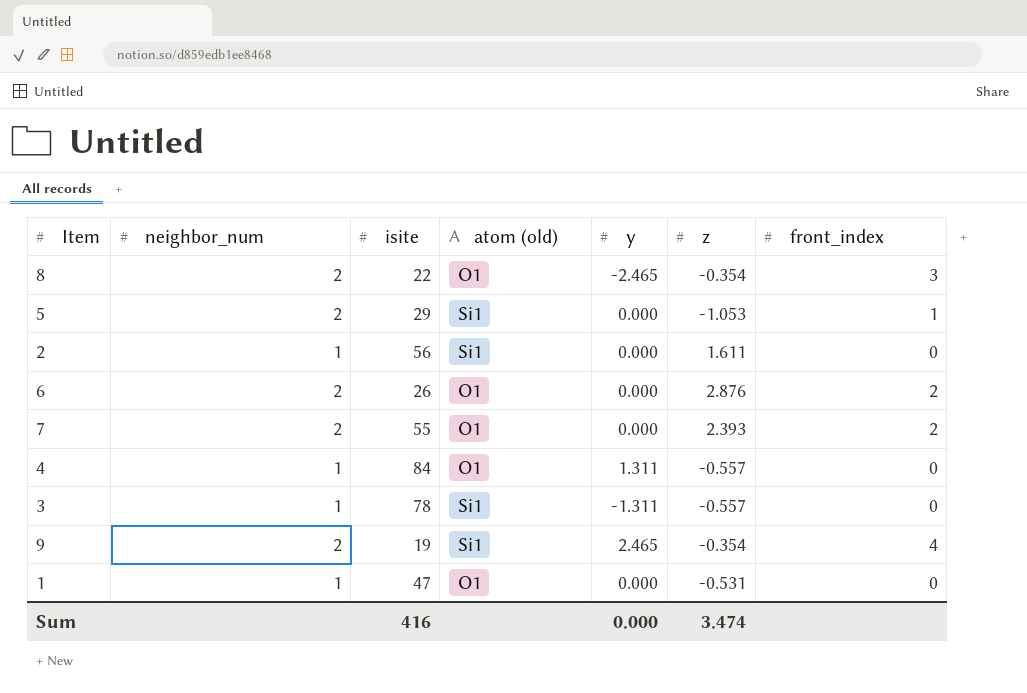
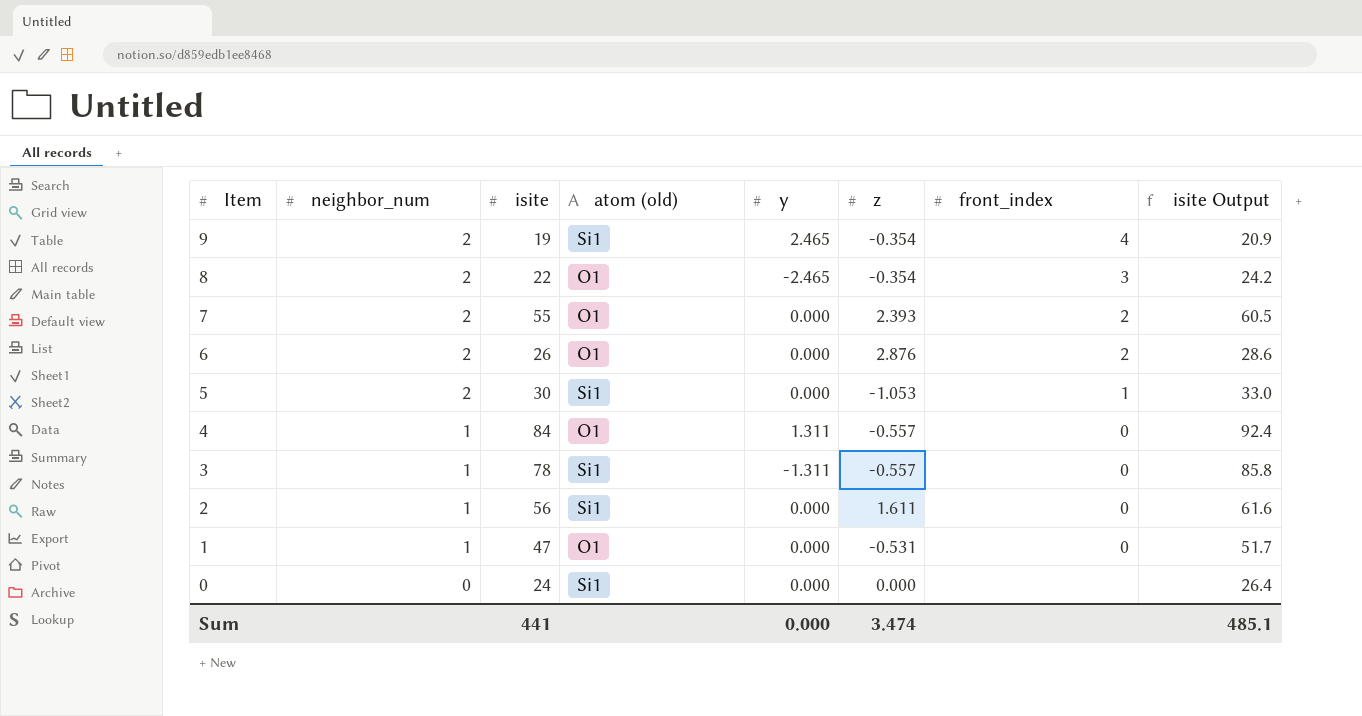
row order: none -> Item descending
column isite Output | formula: none -> [isite] * 1.1
5 | isite: 29 -> 30
row 0: none -> 0 | 24 | Si1 | 0.000 | 0.000 | none | 26.4
Sum | isite: 416 -> 441

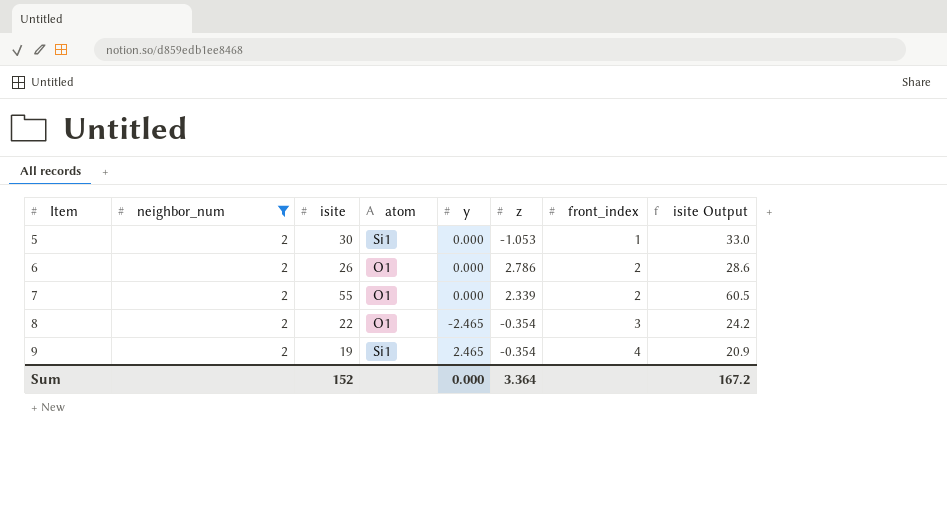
filter: none -> neighbor_num = 2
row order: Item descending -> Item ascending
column name: atom (old) -> atom
6 | z: 2.876 -> 2.786
7 | z: 2.393 -> 2.339
Sum | isite: 441 -> 152
Sum | z: 3.474 -> 3.364
Sum | isite Output: 485.1 -> 167.2

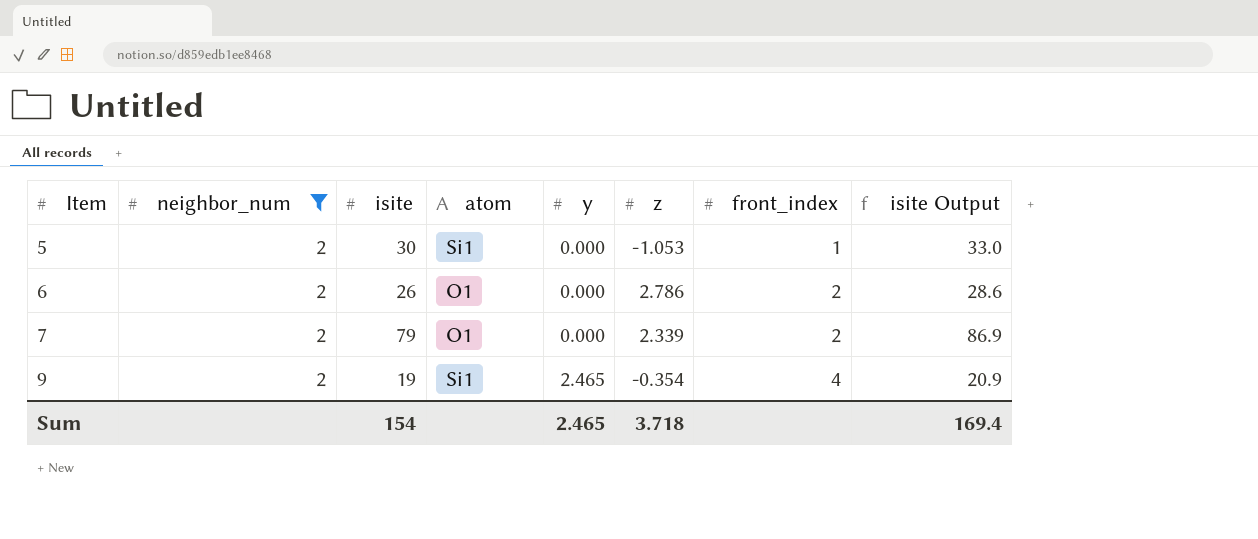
row 8: 2 | 22 | O1 | -2.465 | -0.354 | 3 | 24.2 -> none
7 | isite: 55 -> 79
7 | isite Output: 60.5 -> 86.9
Sum | isite: 152 -> 154
Sum | y: 0.000 -> 2.465
Sum | z: 3.364 -> 3.718
Sum | isite Output: 167.2 -> 169.4

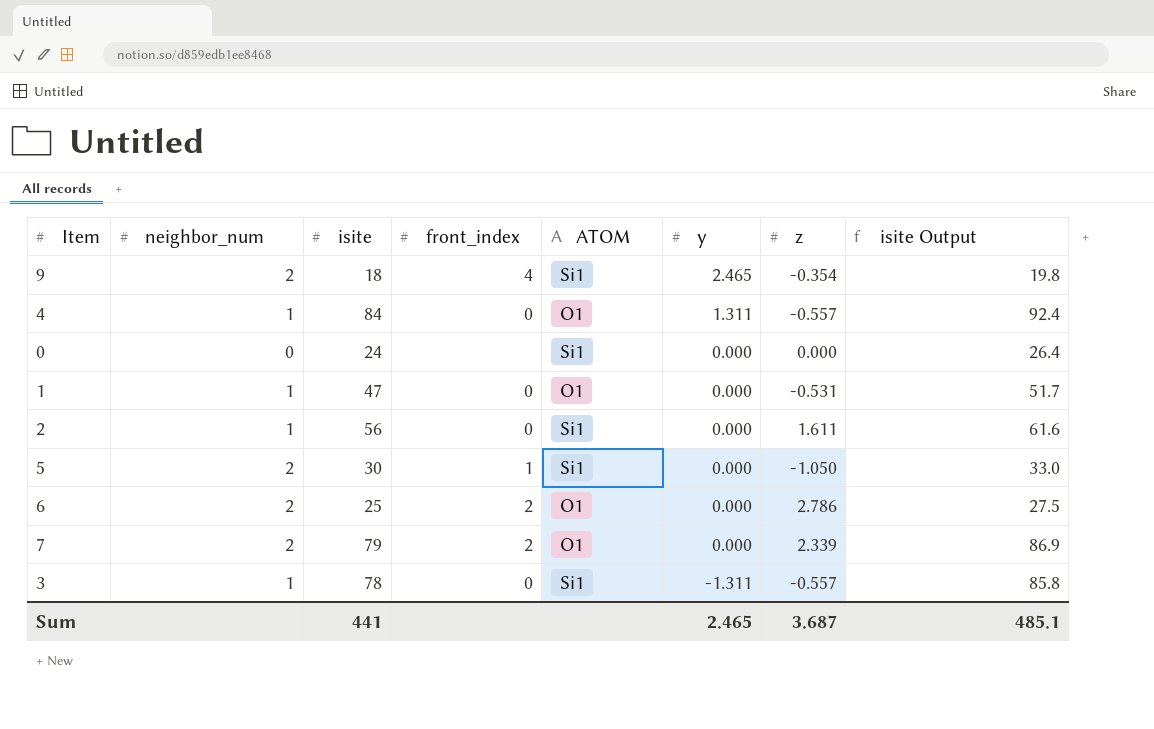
filter: neighbor_num = 2 -> none
row order: Item ascending -> y descending
column front_index | position: 7 -> 4
column name: atom -> ATOM
9 | isite: 19 -> 18
9 | isite Output: 20.9 -> 19.8
5 | z: -1.053 -> -1.050
6 | isite: 26 -> 25
6 | isite Output: 28.6 -> 27.5
Sum | isite: 154 -> 441
Sum | z: 3.718 -> 3.687
Sum | isite Output: 169.4 -> 485.1

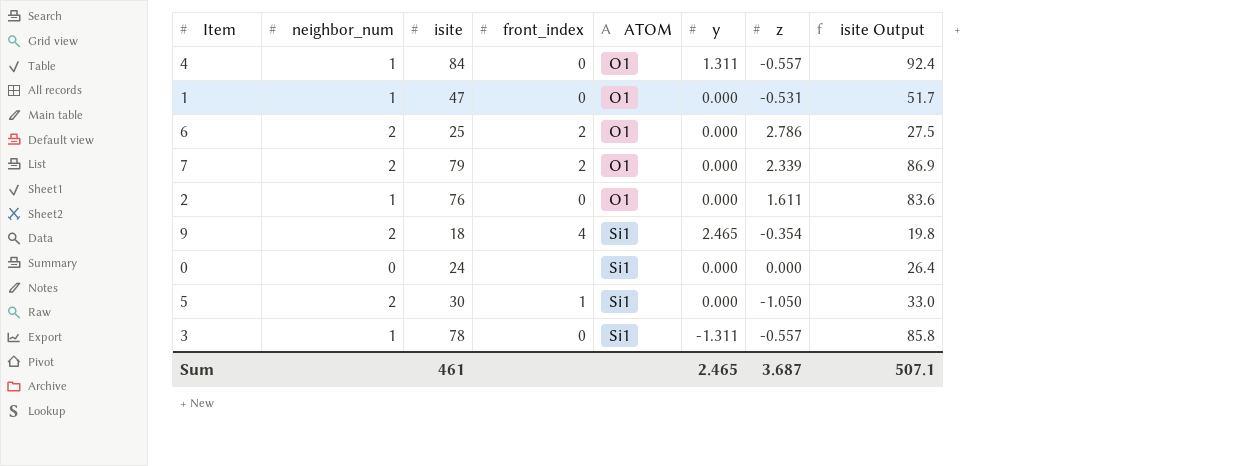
row order: y descending -> ATOM ascending
2 | isite: 56 -> 76
2 | ATOM: Si1 -> O1
2 | isite Output: 61.6 -> 83.6
Sum | isite: 441 -> 461
Sum | isite Output: 485.1 -> 507.1

